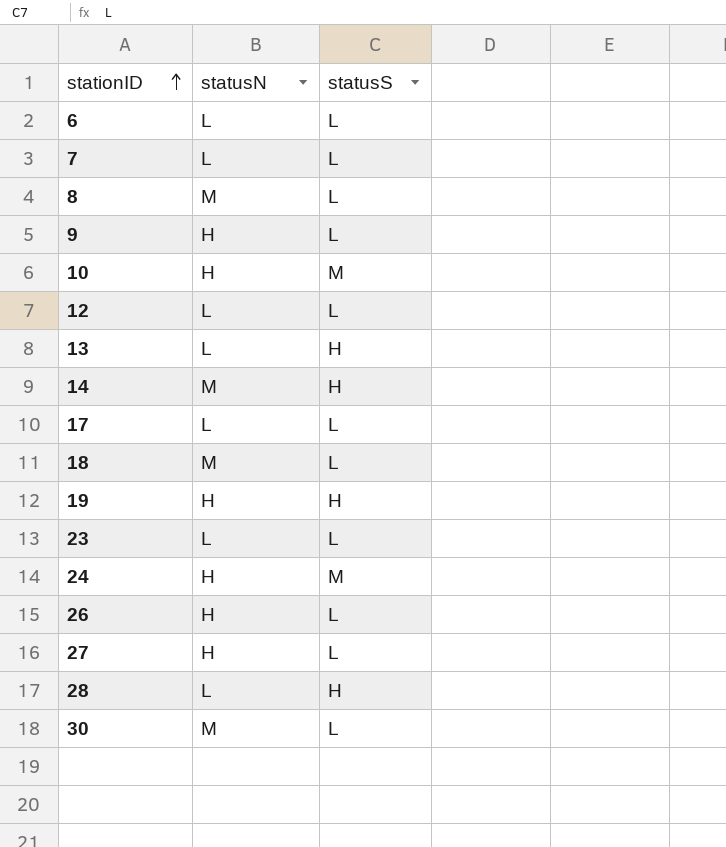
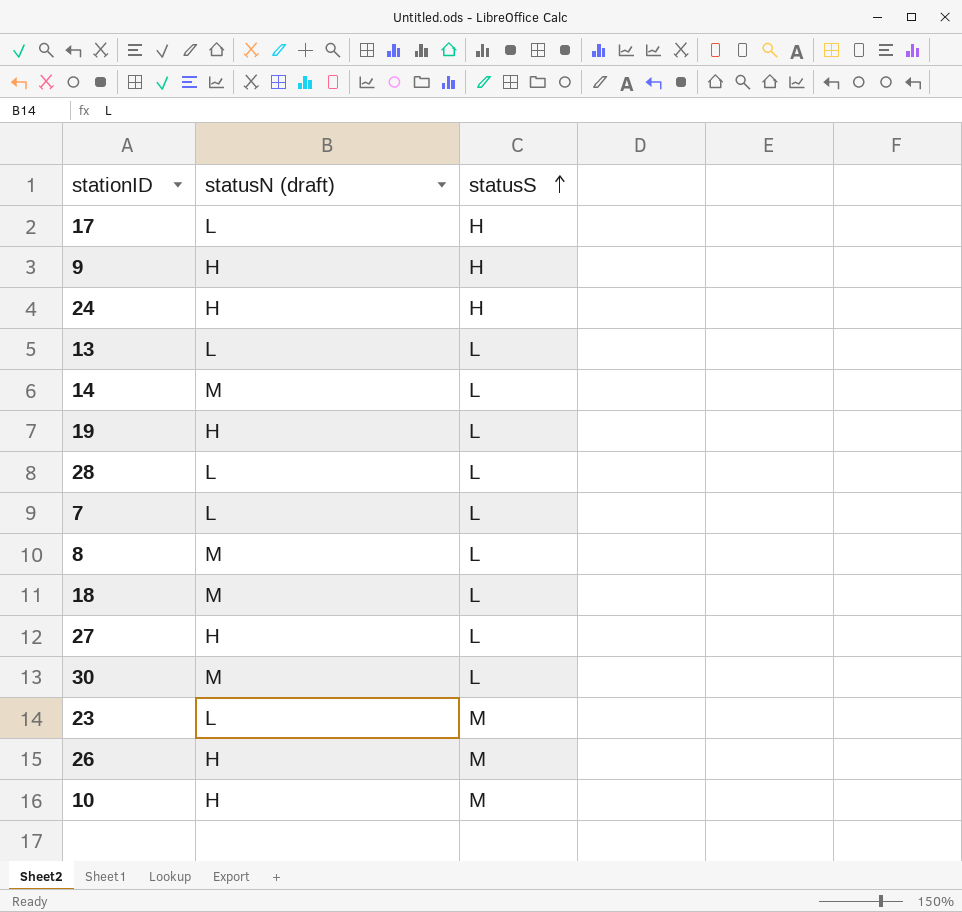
row order: stationID ascending -> statusS ascending
column name: statusN -> statusN (draft)
row 6: L | L -> none
row 12: L | L -> none
17 | statusS: L -> H
9 | statusS: L -> H
24 | statusS: M -> H
13 | statusS: H -> L
14 | statusS: H -> L
19 | statusS: H -> L
28 | statusS: H -> L
23 | statusS: L -> M
26 | statusS: L -> M

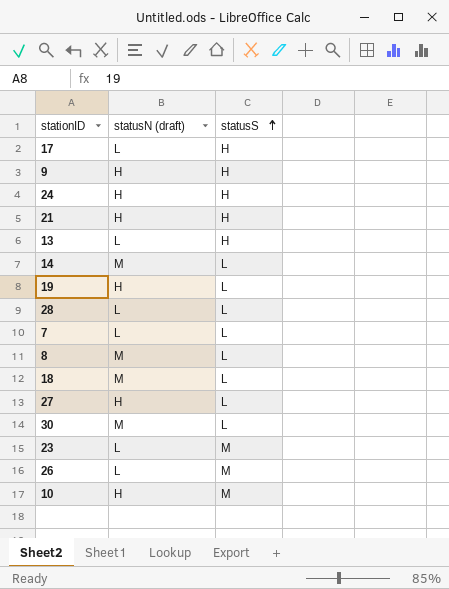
row 21: none -> H | H
13 | statusS: L -> H
26 | statusN (draft): H -> L

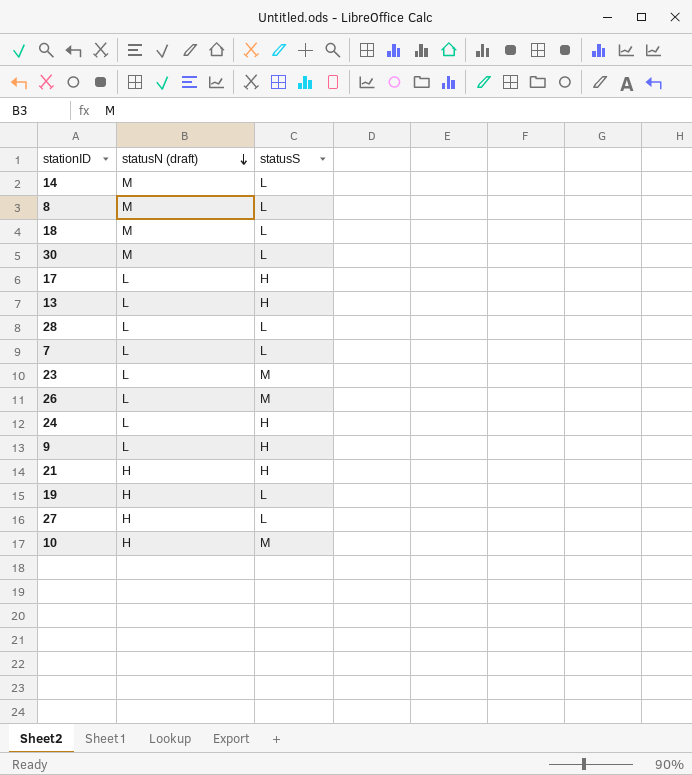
row order: statusS ascending -> statusN (draft) descending
24 | statusN (draft): H -> L
9 | statusN (draft): H -> L

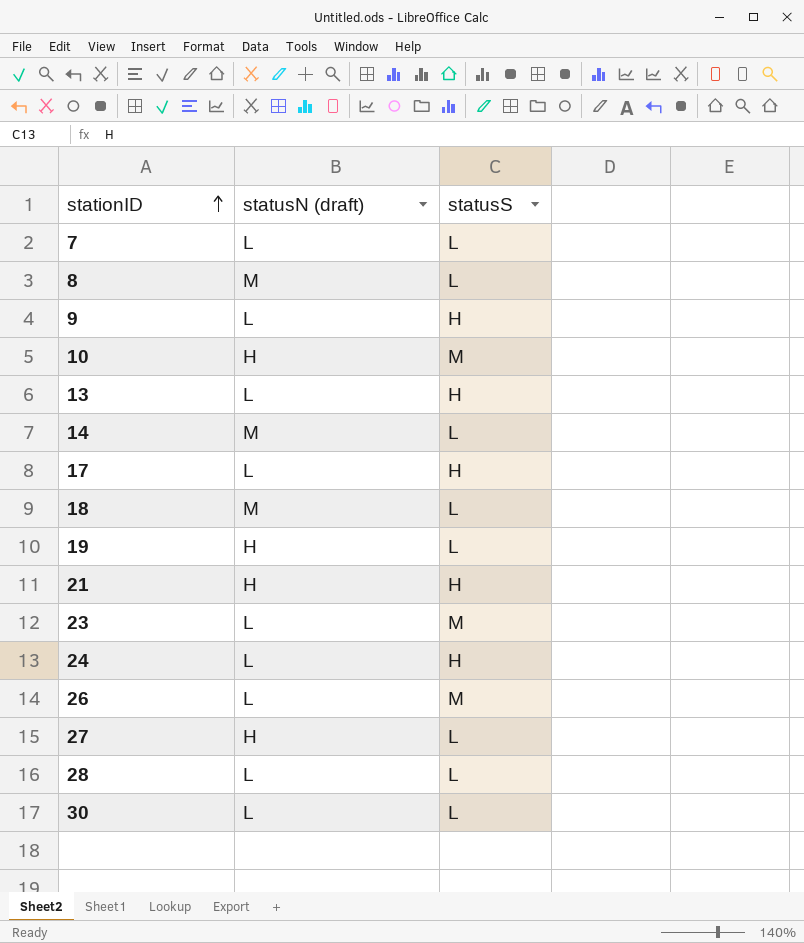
row order: statusN (draft) descending -> stationID ascending
30 | statusN (draft): M -> L

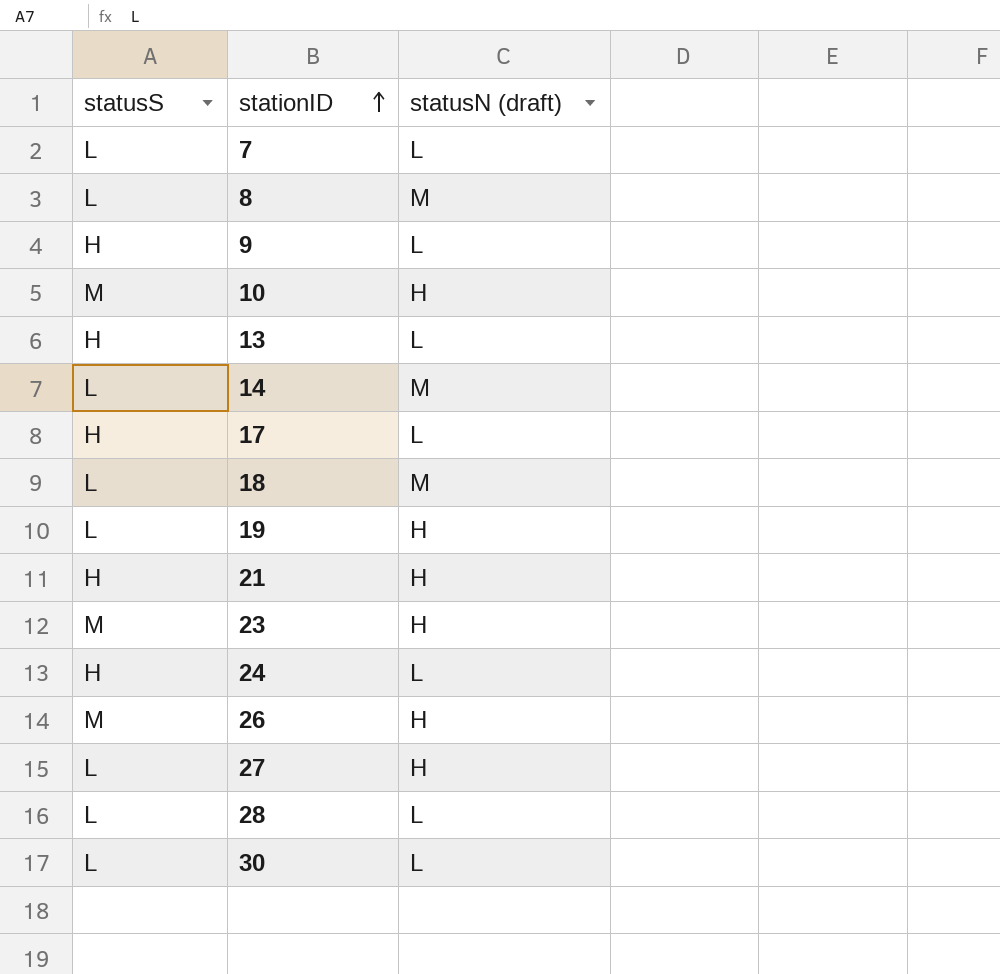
column statusS | position: 3 -> 1
23 | statusN (draft): L -> H
26 | statusN (draft): L -> H

